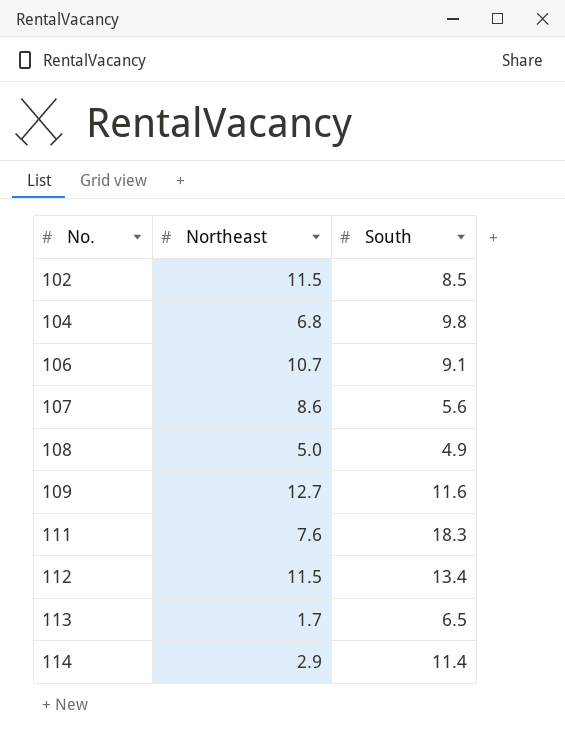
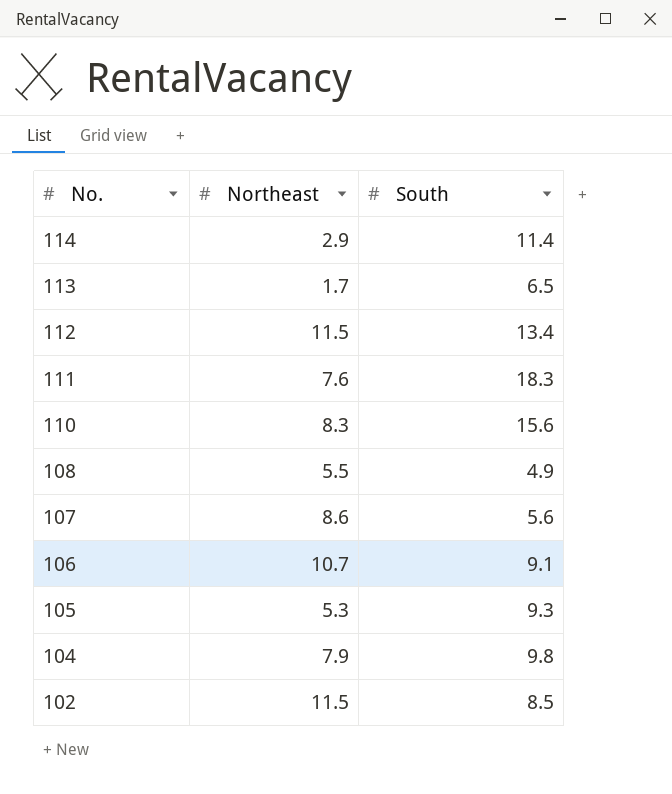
row order: No. ascending -> No. descending
row 109: 12.7 | 11.6 -> none
row 110: none -> 8.3 | 15.6
108 | Northeast: 5.0 -> 5.5
row 105: none -> 5.3 | 9.3
104 | Northeast: 6.8 -> 7.9

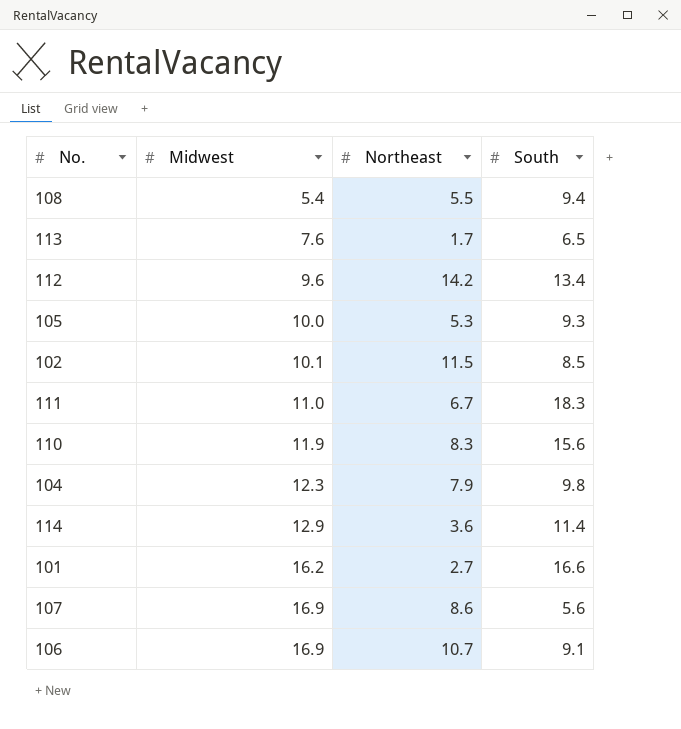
row order: No. descending -> Midwest ascending
column Midwest | position: none -> 2
108 | South: 4.9 -> 9.4
112 | Northeast: 11.5 -> 14.2
111 | Northeast: 7.6 -> 6.7
114 | Northeast: 2.9 -> 3.6
row 101: none -> 16.2 | 2.7 | 16.6

